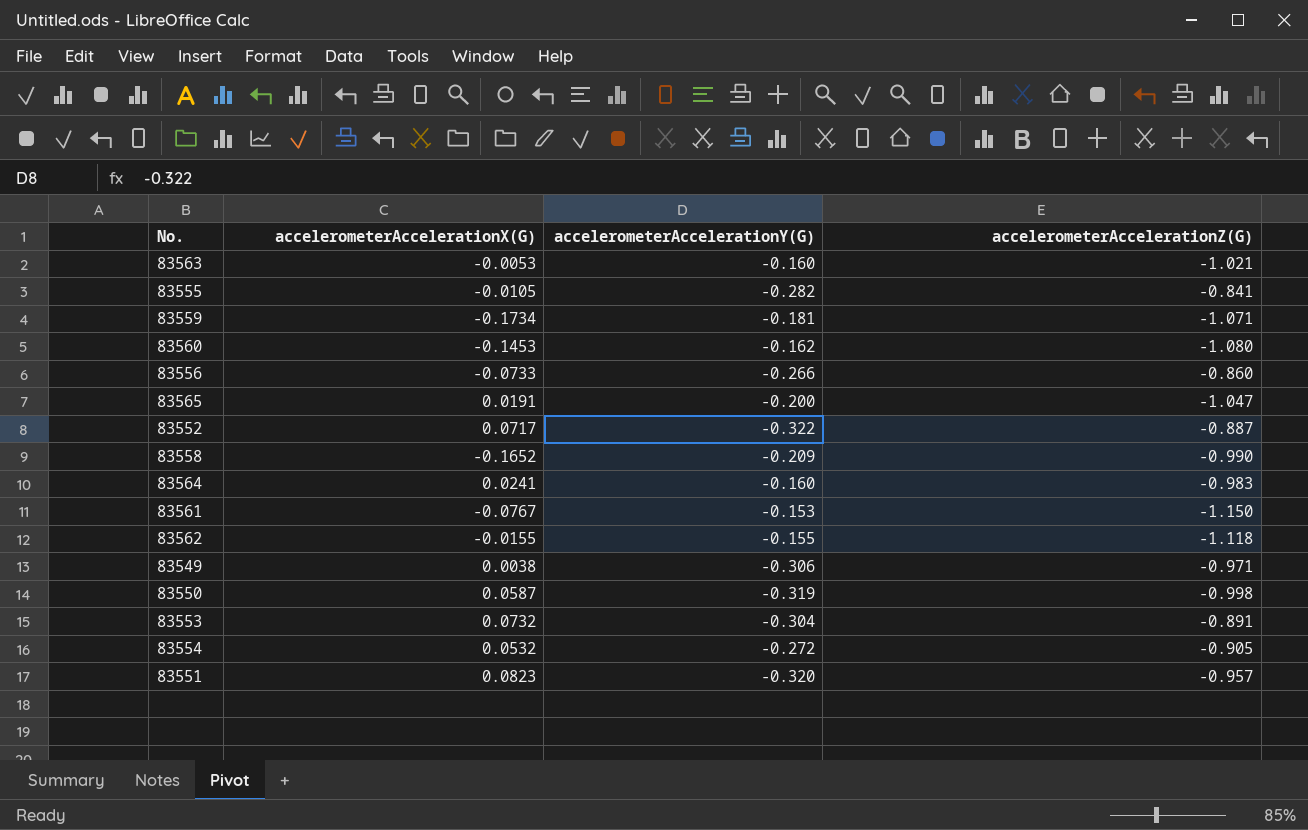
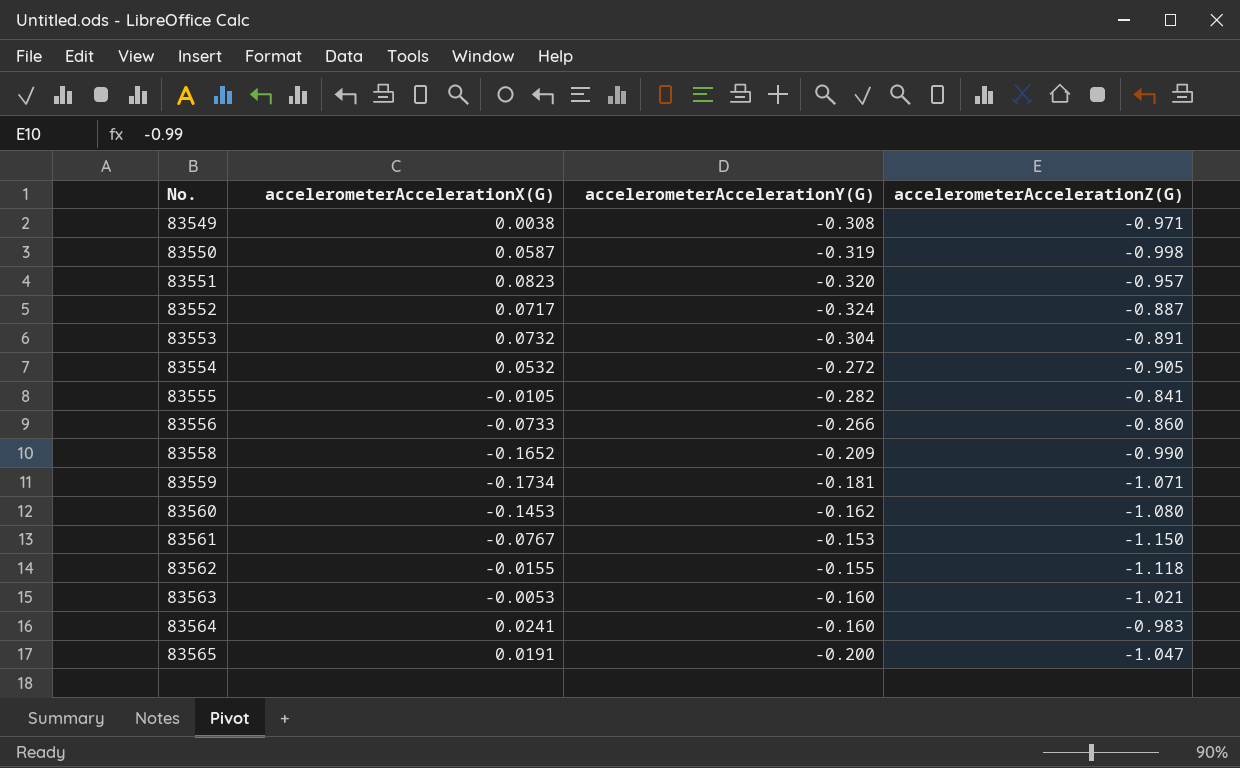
row order: none -> No. ascending
83549 | accelerometerAccelerationY(G): -0.306 -> -0.308
83552 | accelerometerAccelerationY(G): -0.322 -> -0.324

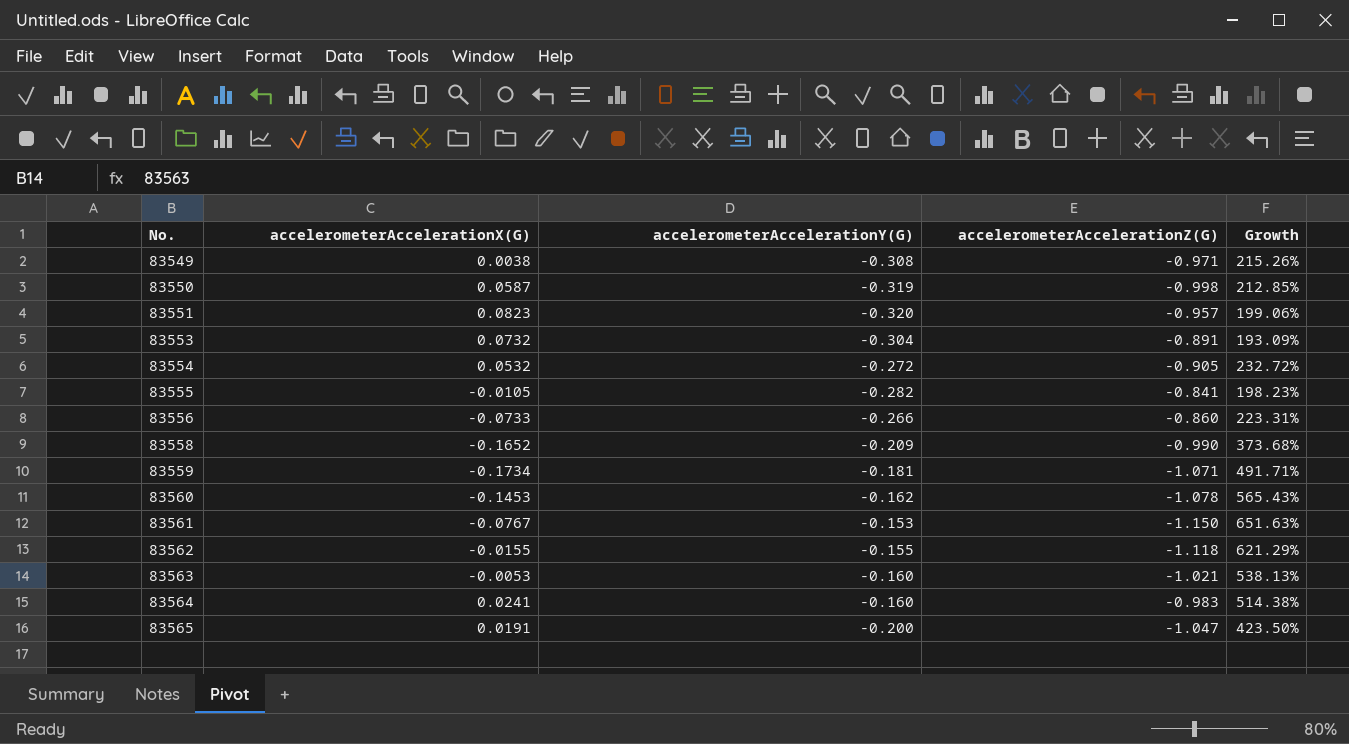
column Growth | formula: none -> ([accelerometerAccelerationZ(G)] - [accelerometerAccelerationY(G)]) / [accelerometerAccelerationY(G)]
row 83552: 0.0717 | -0.324 | -0.887 -> none
83560 | accelerometerAccelerationZ(G): -1.080 -> -1.078

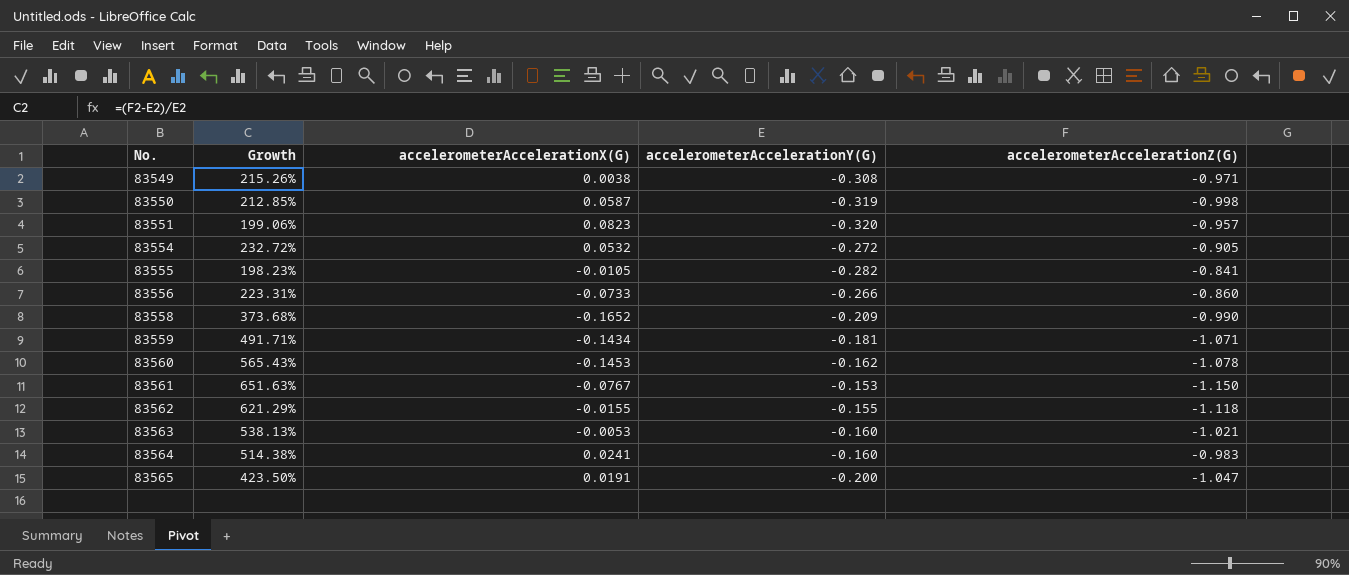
column Growth | position: 5 -> 2
row 83553: 0.0732 | -0.304 | -0.891 | 193.09% -> none
83559 | accelerometerAccelerationX(G): -0.1734 -> -0.1434

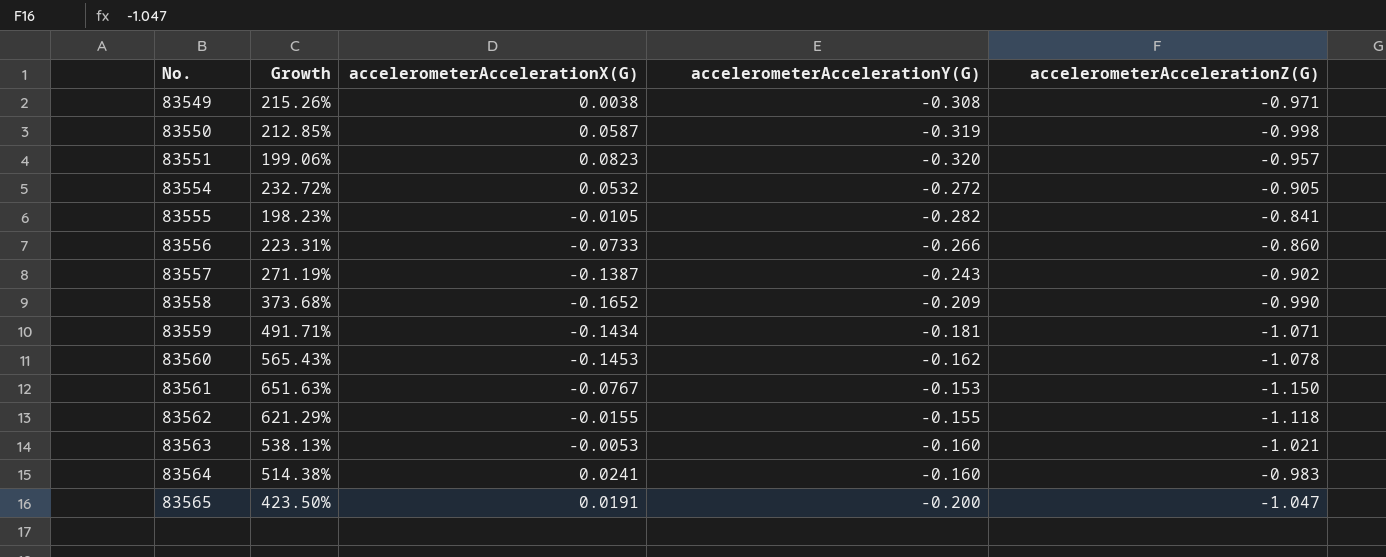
row 83557: none -> 271.19% | -0.1387 | -0.243 | -0.902

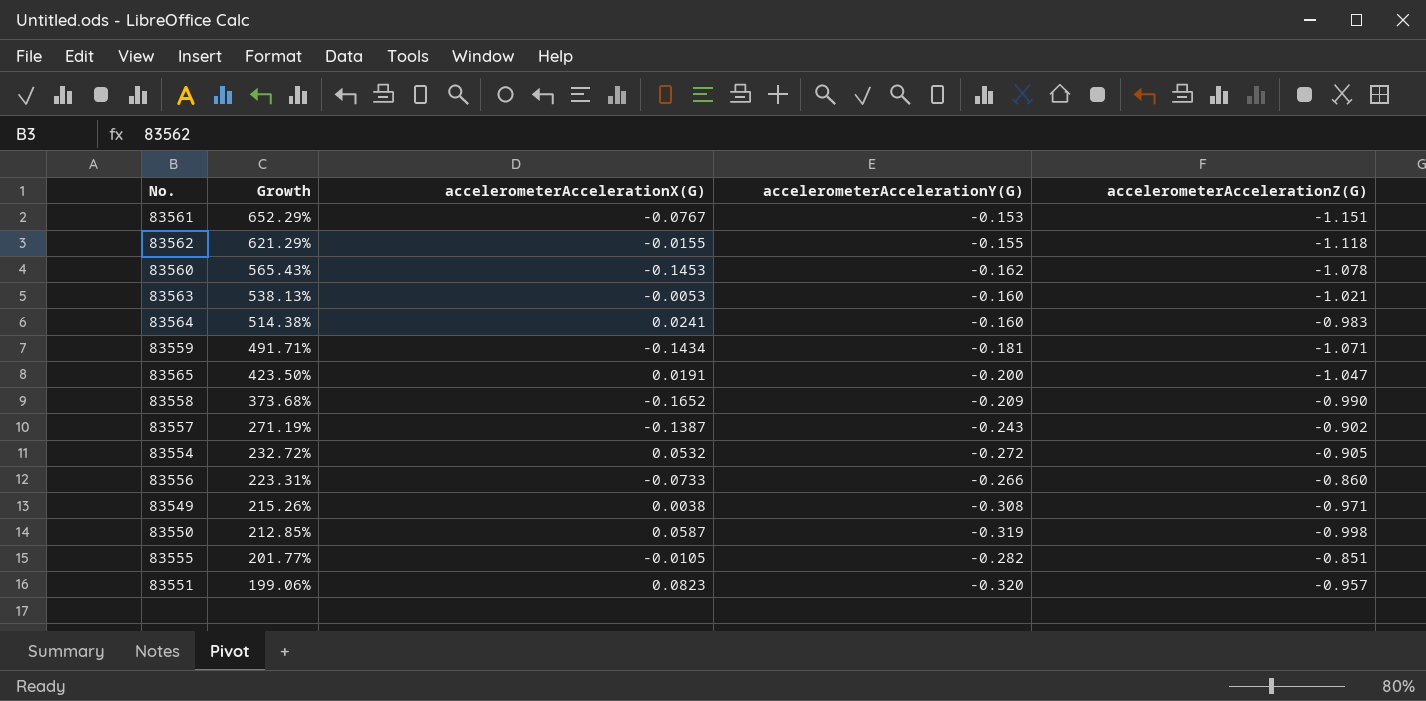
row order: No. ascending -> Growth descending
83561 | Growth: 651.63% -> 652.29%
83561 | accelerometerAccelerationZ(G): -1.150 -> -1.151
83555 | Growth: 198.23% -> 201.77%
83555 | accelerometerAccelerationZ(G): -0.841 -> -0.851

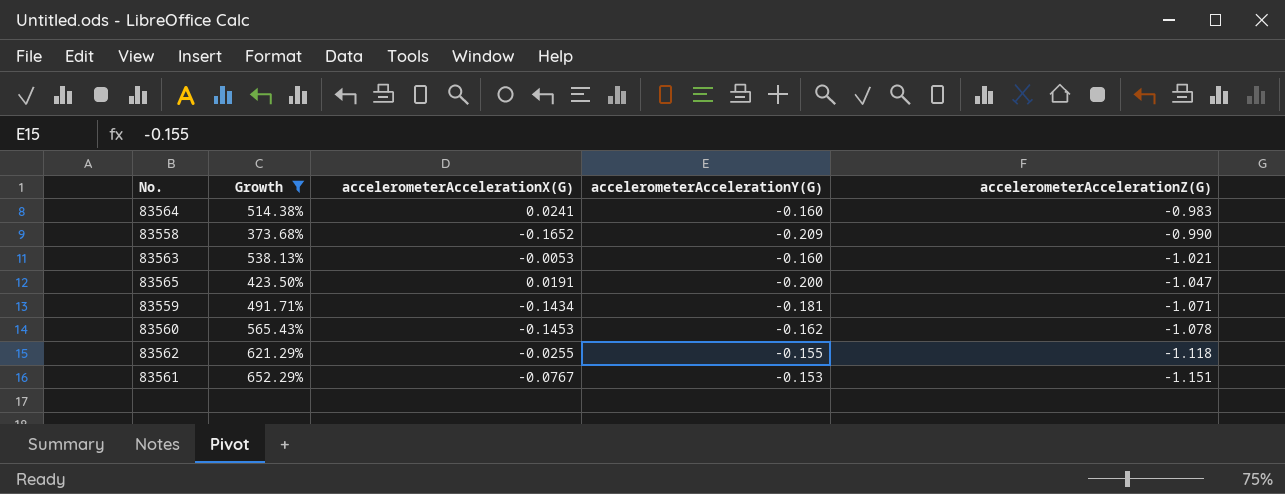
filter: none -> Growth >= 373.68%
row order: Growth descending -> accelerometerAccelerationZ(G) descending
83562 | accelerometerAccelerationX(G): -0.0155 -> -0.0255

